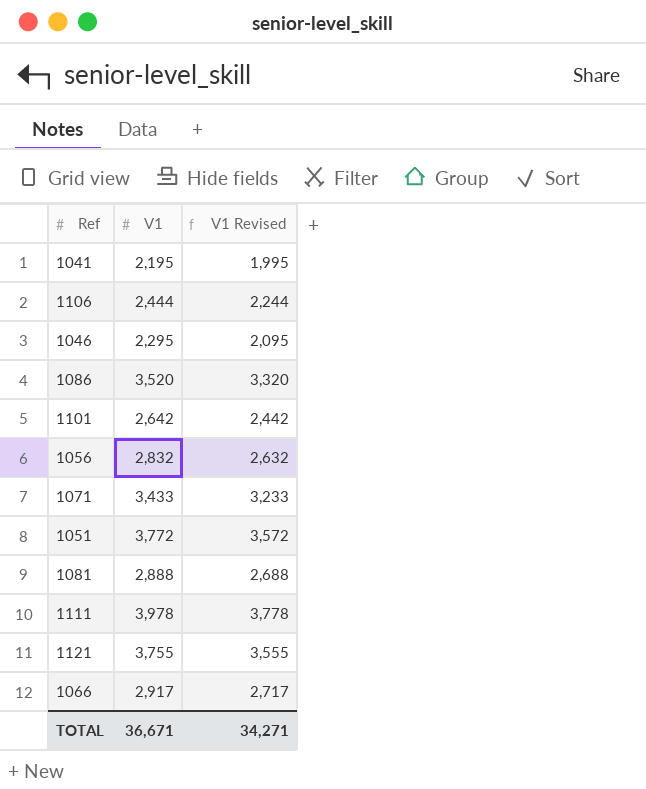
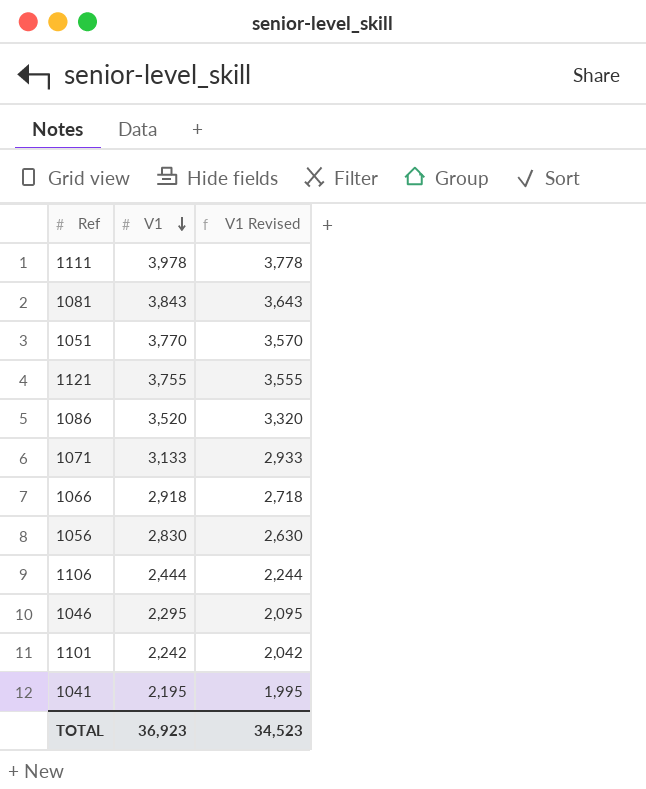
row order: none -> V1 descending
1081 | V1: 2,888 -> 3,843
1081 | V1 Revised: 2,688 -> 3,643
1051 | V1: 3,772 -> 3,770
1051 | V1 Revised: 3,572 -> 3,570
1071 | V1: 3,433 -> 3,133
1071 | V1 Revised: 3,233 -> 2,933
1066 | V1: 2,917 -> 2,918
1066 | V1 Revised: 2,717 -> 2,718
1056 | V1: 2,832 -> 2,830
1056 | V1 Revised: 2,632 -> 2,630
1101 | V1: 2,642 -> 2,242
1101 | V1 Revised: 2,442 -> 2,042
TOTAL | V1: 36,671 -> 36,923
TOTAL | V1 Revised: 34,271 -> 34,523

